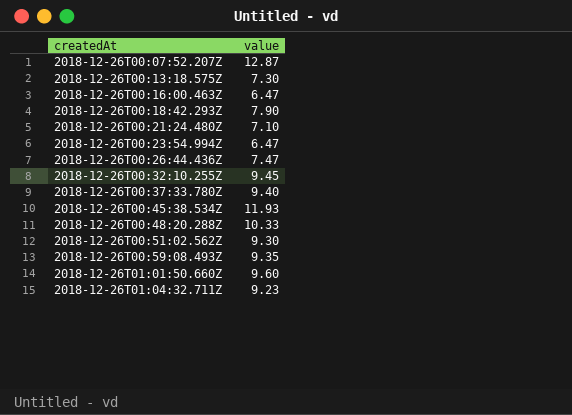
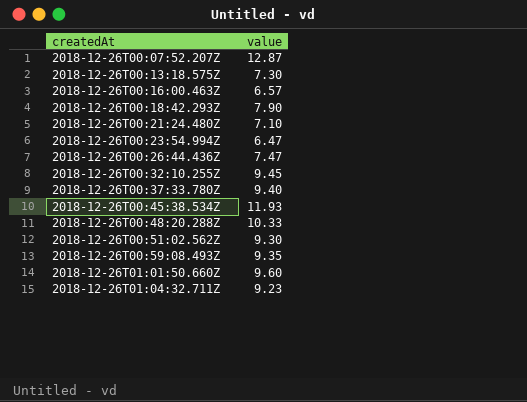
2018-12-26T00:16:00.463Z | value: 6.47 -> 6.57

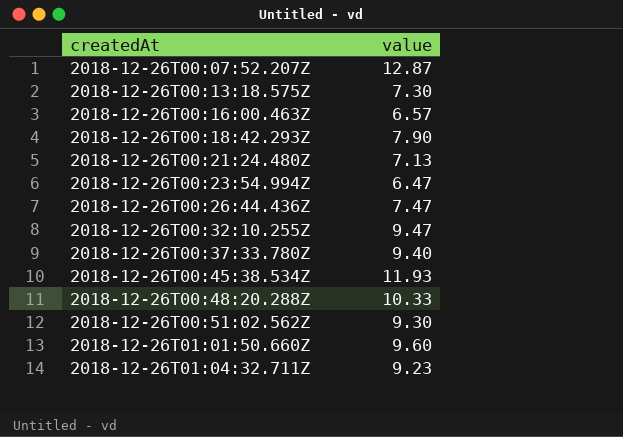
row 2018-12-26T00:59:08.493Z: 9.35 -> none
2018-12-26T00:21:24.480Z | value: 7.10 -> 7.13
2018-12-26T00:32:10.255Z | value: 9.45 -> 9.47

